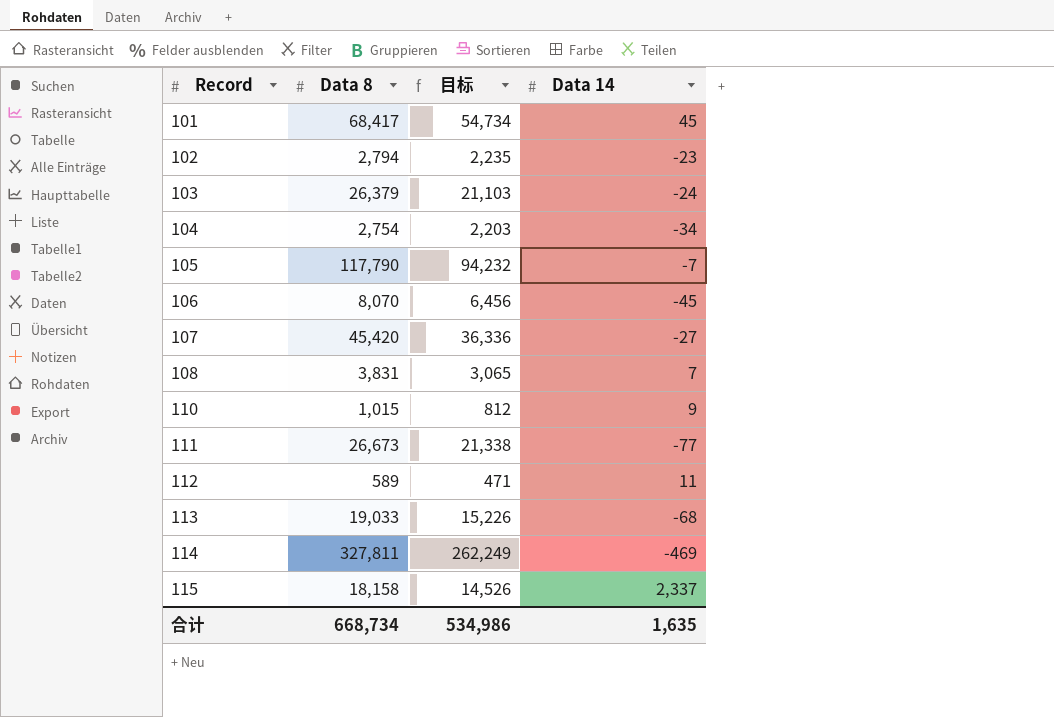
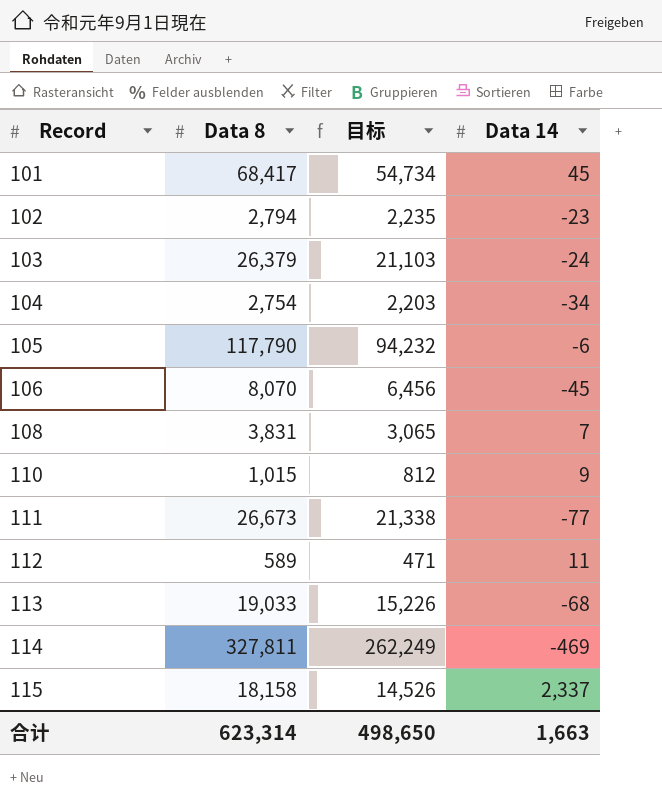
row 107: 45,420 | 36,336 | -27 -> none
105 | Data 14: -7 -> -6
合计 | Data 8: 668,734 -> 623,314
合计 | 目标: 534,986 -> 498,650
合计 | Data 14: 1,635 -> 1,663

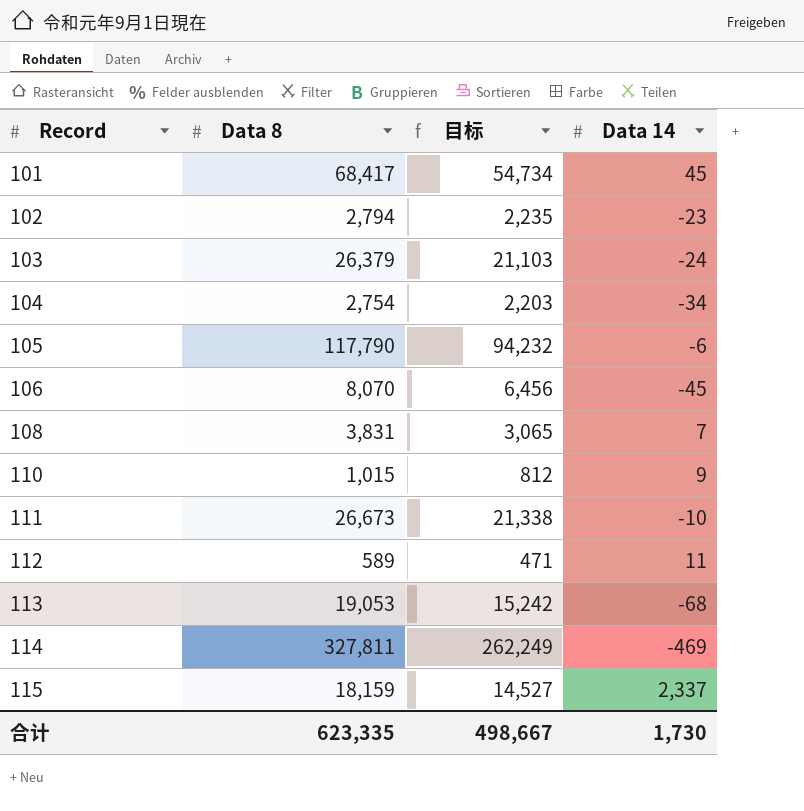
111 | Data 14: -77 -> -10
113 | Data 8: 19,033 -> 19,053
113 | 目标: 15,226 -> 15,242
115 | Data 8: 18,158 -> 18,159
115 | 目标: 14,526 -> 14,527
合计 | Data 8: 623,314 -> 623,335
合计 | 目标: 498,650 -> 498,667
合计 | Data 14: 1,663 -> 1,730

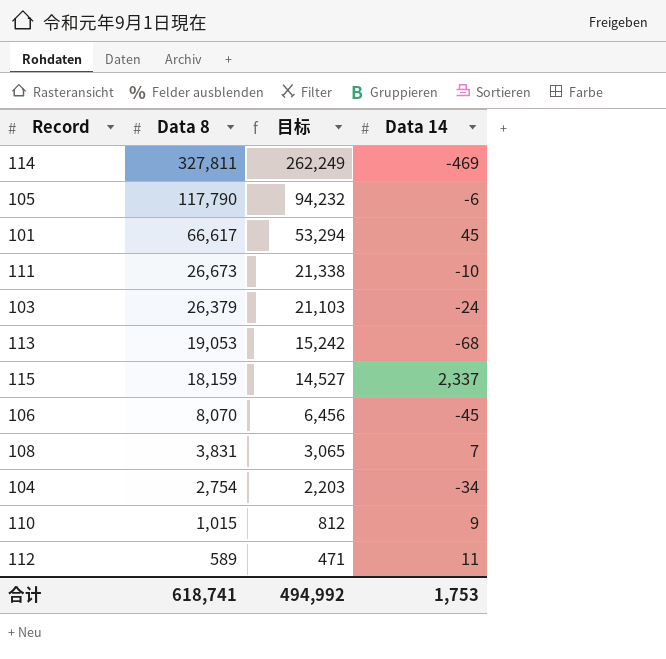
row order: Record ascending -> Data 8 descending
row 102: 2,794 | 2,235 | -23 -> none
101 | Data 8: 68,417 -> 66,617
101 | 目标: 54,734 -> 53,294
合计 | Data 8: 623,335 -> 618,741
合计 | 目标: 498,667 -> 494,992
合计 | Data 14: 1,730 -> 1,753

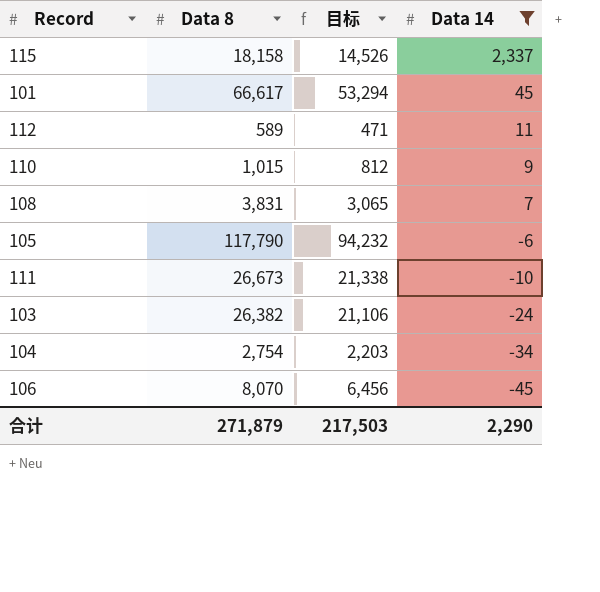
filter: none -> Data 14 >= -45
row order: Data 8 descending -> Data 14 descending
115 | Data 8: 18,159 -> 18,158
115 | 目标: 14,527 -> 14,526
103 | Data 8: 26,379 -> 26,382
103 | 目标: 21,103 -> 21,106
合计 | Data 8: 618,741 -> 271,879
合计 | 目标: 494,992 -> 217,503
合计 | Data 14: 1,753 -> 2,290

